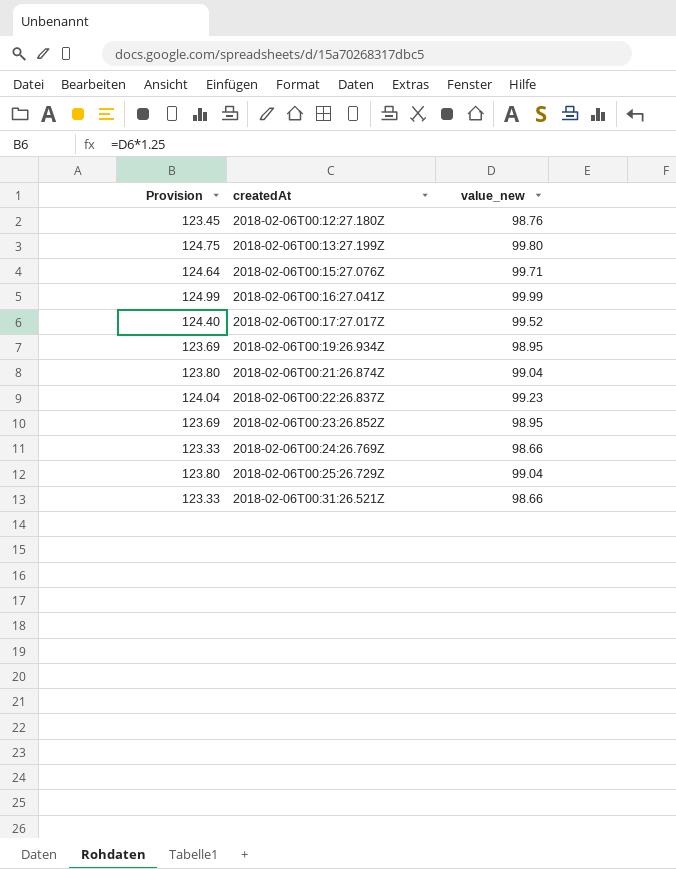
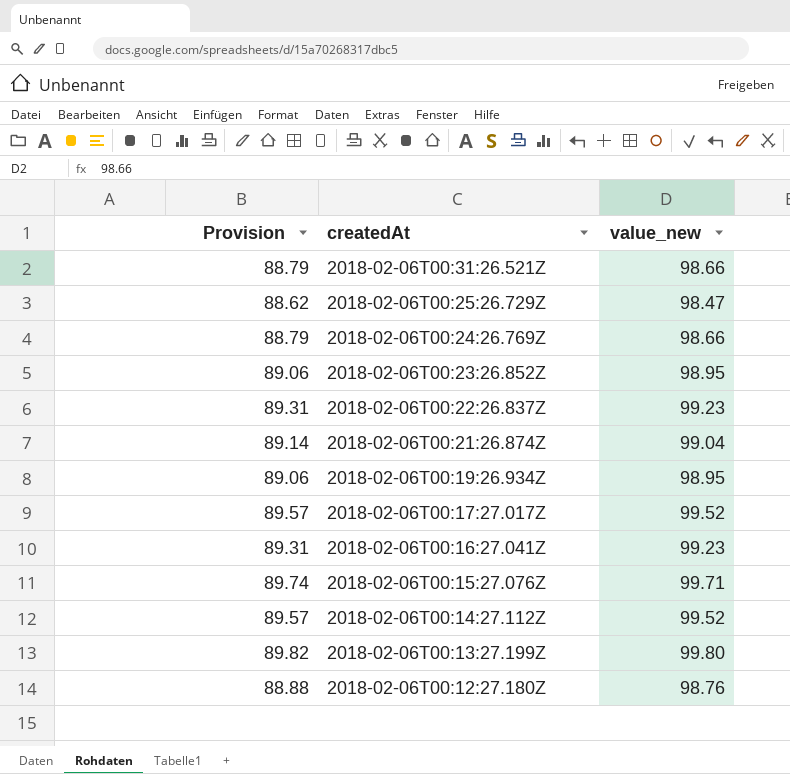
row order: createdAt ascending -> createdAt descending
column Provision | formula: [value_new] * 1.25 -> [value_new] * 0.9
2018-02-06T00:25:26.729Z | value_new: 99.04 -> 98.47
2018-02-06T00:16:27.041Z | value_new: 99.99 -> 99.23
row 2018-02-06T00:14:27.112Z: none -> 89.57 | 99.52

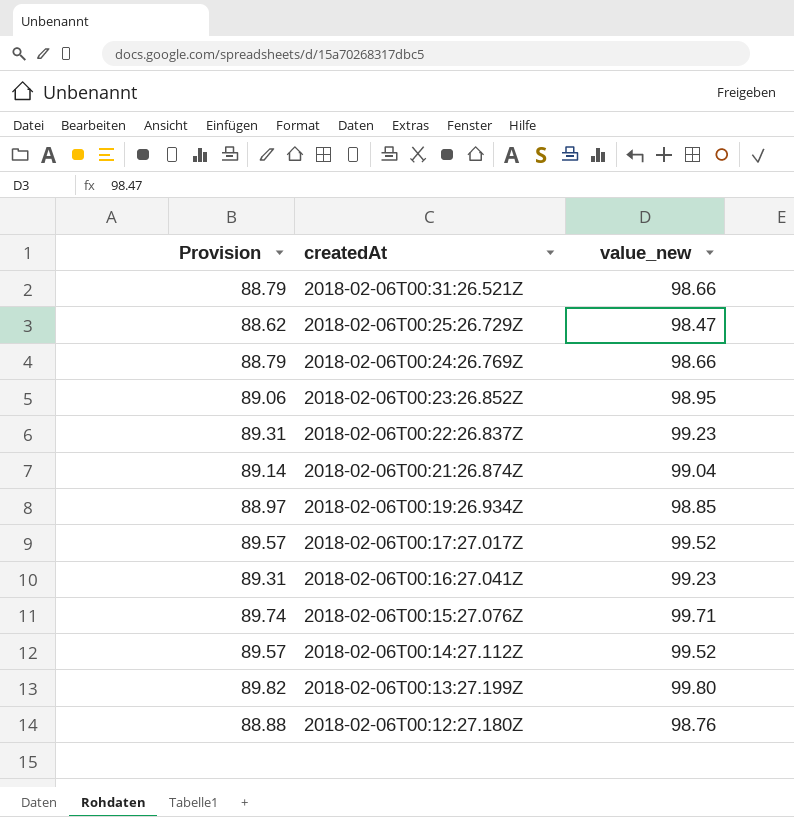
2018-02-06T00:19:26.934Z | Provision: 89.06 -> 88.97
2018-02-06T00:19:26.934Z | value_new: 98.95 -> 98.85

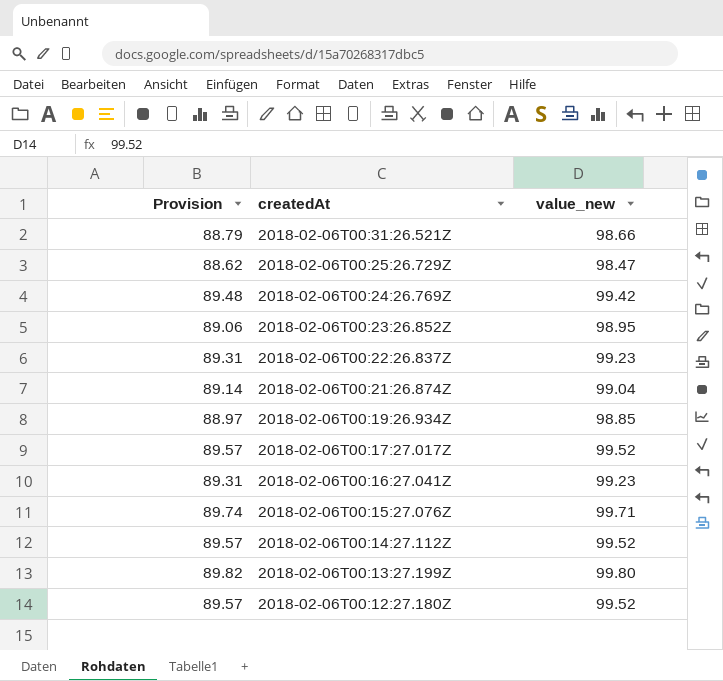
2018-02-06T00:24:26.769Z | Provision: 88.79 -> 89.48
2018-02-06T00:24:26.769Z | value_new: 98.66 -> 99.42
2018-02-06T00:12:27.180Z | Provision: 88.88 -> 89.57
2018-02-06T00:12:27.180Z | value_new: 98.76 -> 99.52

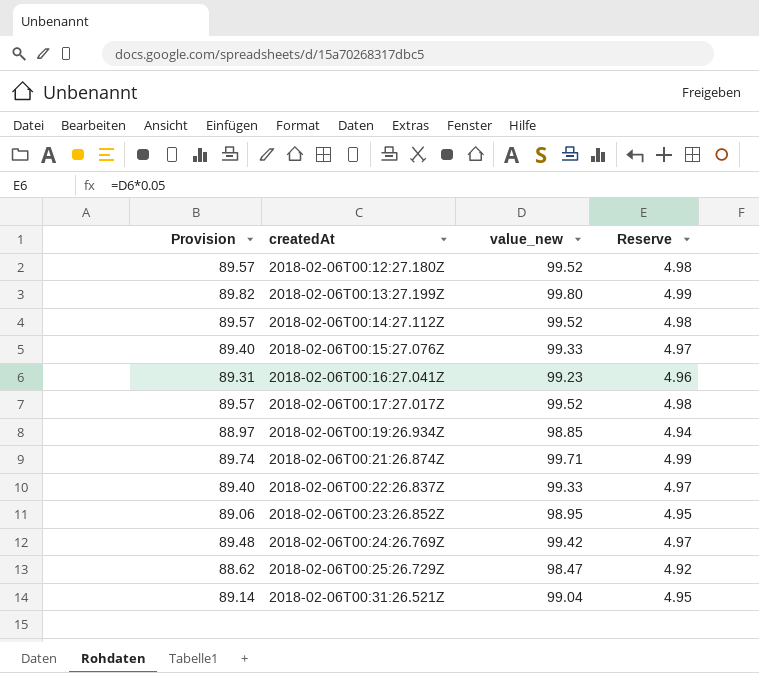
row order: createdAt descending -> createdAt ascending
column Reserve | formula: none -> [value_new] * 0.05
2018-02-06T00:15:27.076Z | Provision: 89.74 -> 89.40
2018-02-06T00:15:27.076Z | value_new: 99.71 -> 99.33
2018-02-06T00:21:26.874Z | Provision: 89.14 -> 89.74
2018-02-06T00:21:26.874Z | value_new: 99.04 -> 99.71
2018-02-06T00:22:26.837Z | Provision: 89.31 -> 89.40
2018-02-06T00:22:26.837Z | value_new: 99.23 -> 99.33
2018-02-06T00:31:26.521Z | Provision: 88.79 -> 89.14
2018-02-06T00:31:26.521Z | value_new: 98.66 -> 99.04

